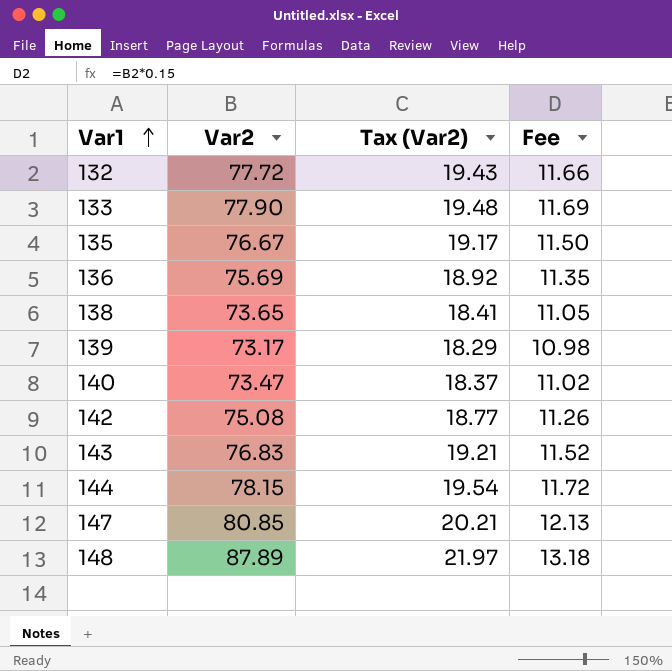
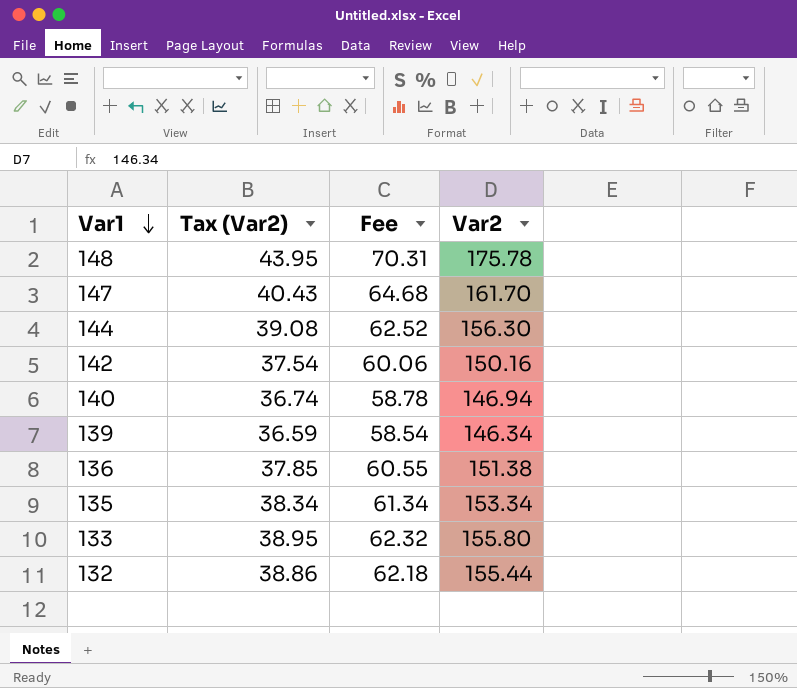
row order: Var1 ascending -> Var1 descending
column Fee | formula: [Var2] * 0.15 -> [Var2] * 0.4
column Var2 | position: 2 -> 4
row 138: 73.65 | 18.41 | 11.05 -> none
row 143: 76.83 | 19.21 | 11.52 -> none
148 | Tax (Var2): 21.97 -> 43.95
148 | Var2: 87.89 -> 175.78
147 | Tax (Var2): 20.21 -> 40.43
147 | Var2: 80.85 -> 161.70
144 | Tax (Var2): 19.54 -> 39.08
144 | Var2: 78.15 -> 156.30
142 | Tax (Var2): 18.77 -> 37.54
142 | Var2: 75.08 -> 150.16
140 | Tax (Var2): 18.37 -> 36.74
140 | Var2: 73.47 -> 146.94
139 | Tax (Var2): 18.29 -> 36.59
139 | Var2: 73.17 -> 146.34
136 | Tax (Var2): 18.92 -> 37.85
136 | Var2: 75.69 -> 151.38
135 | Tax (Var2): 19.17 -> 38.34
135 | Var2: 76.67 -> 153.34
133 | Tax (Var2): 19.48 -> 38.95
133 | Var2: 77.90 -> 155.80
132 | Tax (Var2): 19.43 -> 38.86
132 | Var2: 77.72 -> 155.44

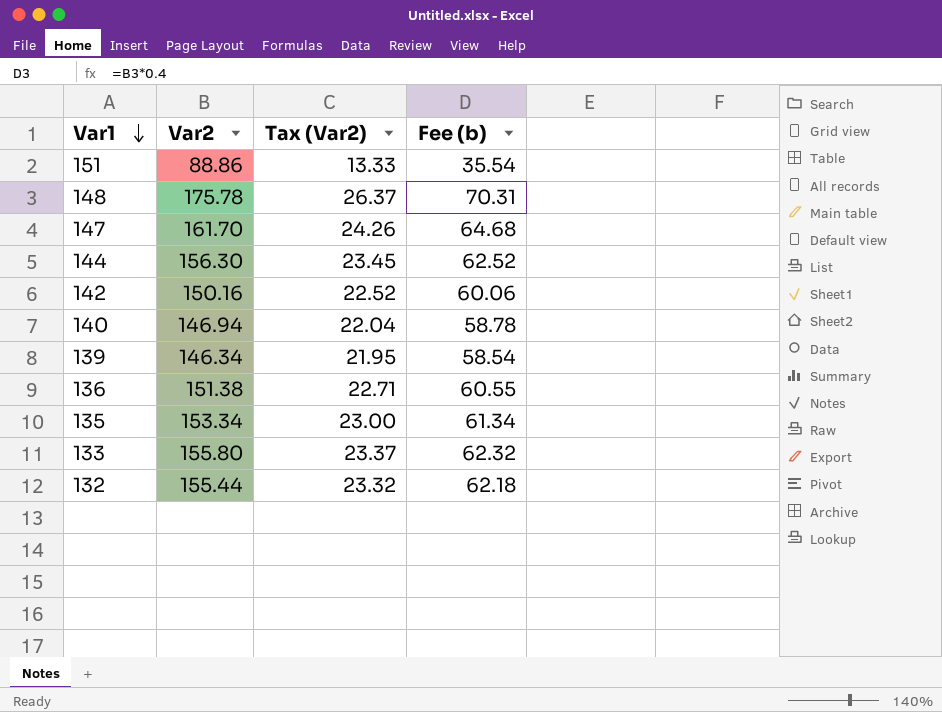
column Var2 | position: 4 -> 2
column Tax (Var2) | formula: [Var2] * 0.25 -> [Var2] * 0.15
column name: Fee -> Fee (b)
row 151: none -> 88.86 | 13.33 | 35.54

